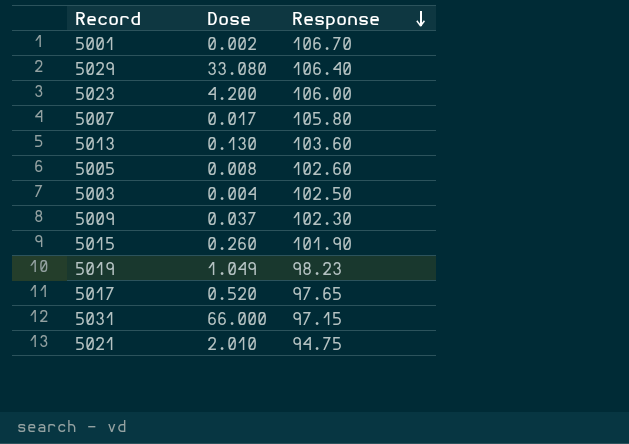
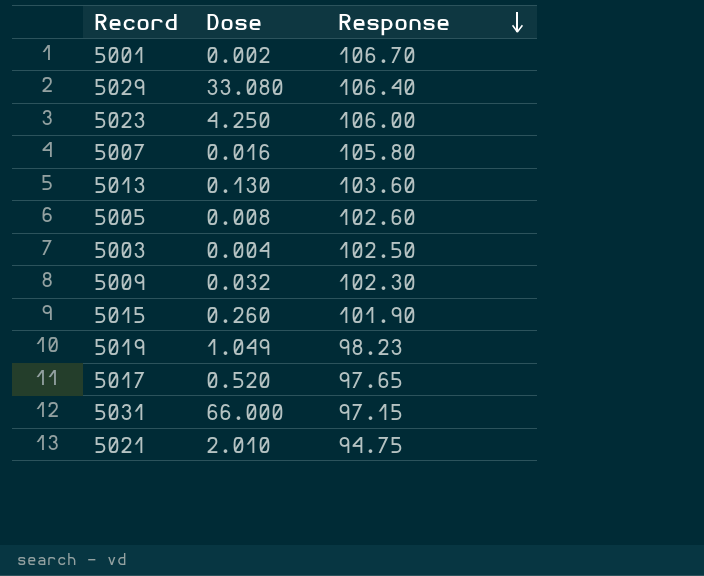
5023 | Dose: 4.200 -> 4.250
5007 | Dose: 0.017 -> 0.016
5009 | Dose: 0.037 -> 0.032

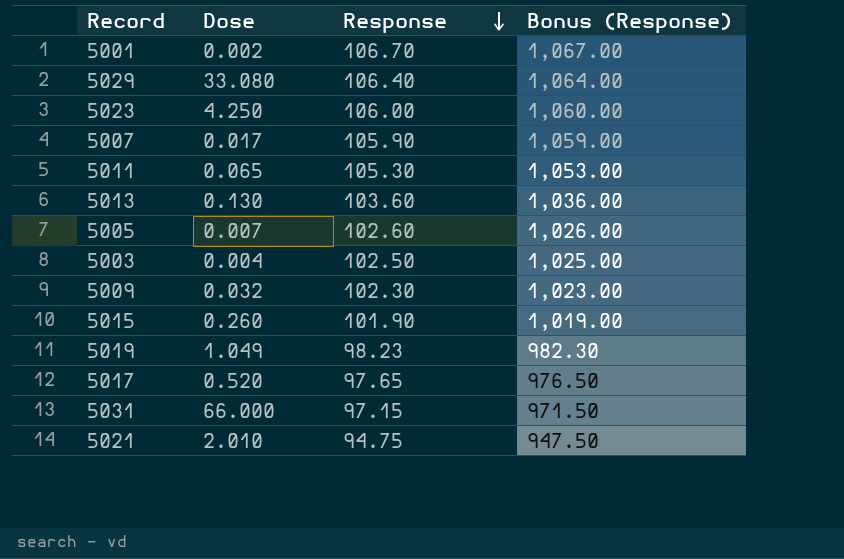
column Bonus (Response) | formula: none -> [Response] * 10
5007 | Dose: 0.016 -> 0.017
5007 | Response: 105.80 -> 105.90
row 5011: none -> 0.065 | 105.30 | 1,053.00
5005 | Dose: 0.008 -> 0.007

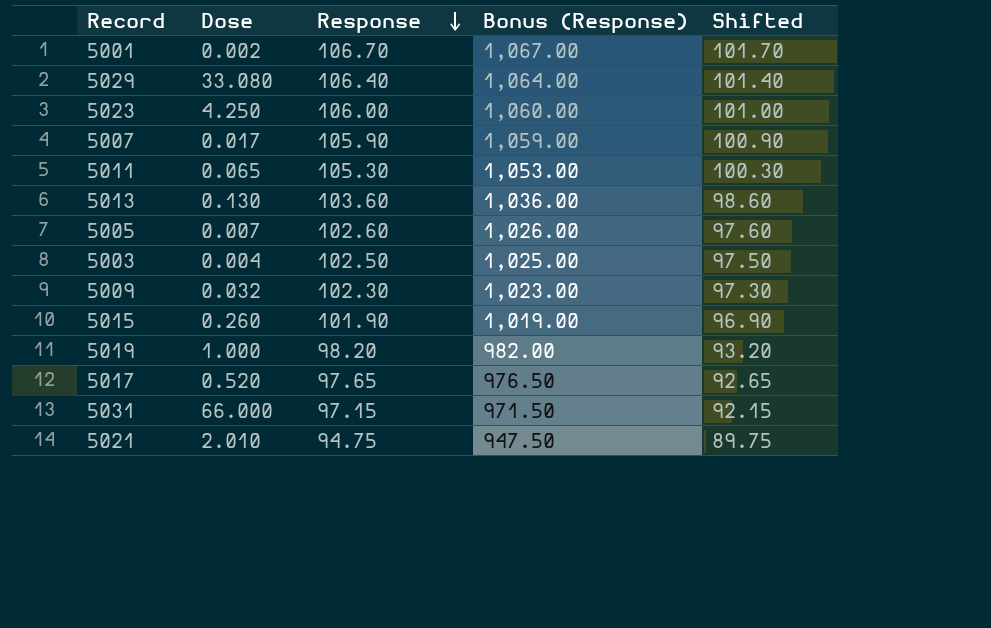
column Shifted | formula: none -> [Response] - 5
5019 | Dose: 1.049 -> 1.000
5019 | Response: 98.23 -> 98.20
5019 | Bonus (Response): 982.30 -> 982.00

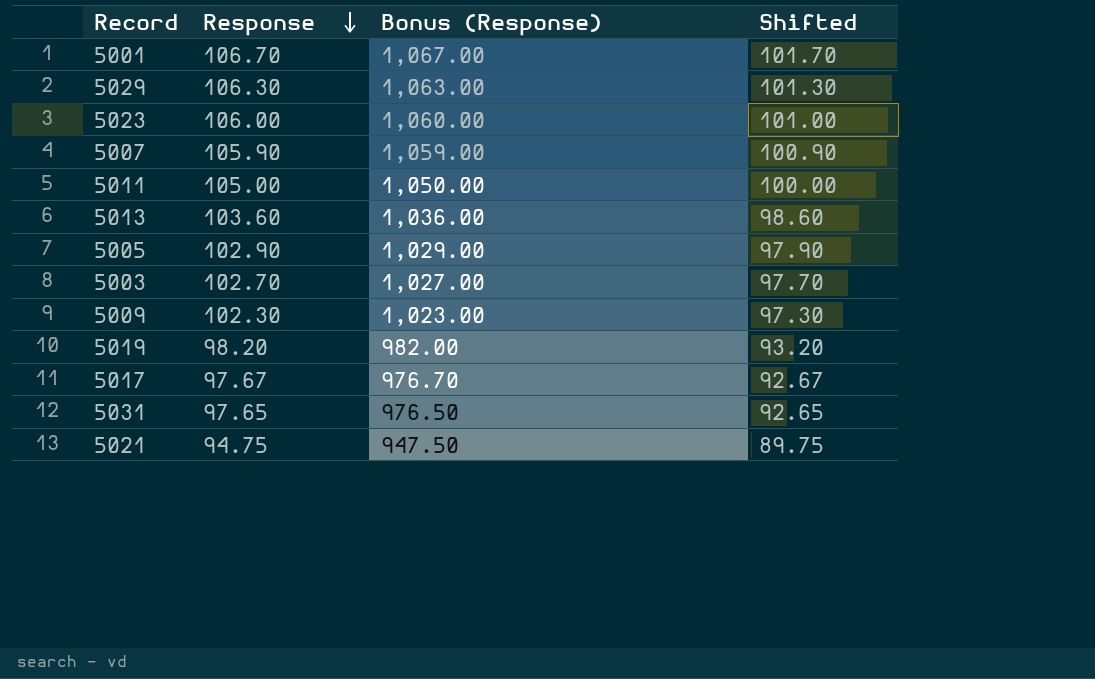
column Dose | position: 2 -> none
row 5015: 0.260 | 101.90 | 1,019.00 | 96.90 -> none
5029 | Response: 106.40 -> 106.30
5029 | Bonus (Response): 1,064.00 -> 1,063.00
5029 | Shifted: 101.40 -> 101.30
5011 | Response: 105.30 -> 105.00
5011 | Bonus (Response): 1,053.00 -> 1,050.00
5011 | Shifted: 100.30 -> 100.00
5005 | Response: 102.60 -> 102.90
5005 | Bonus (Response): 1,026.00 -> 1,029.00
5005 | Shifted: 97.60 -> 97.90
5003 | Response: 102.50 -> 102.70
5003 | Bonus (Response): 1,025.00 -> 1,027.00
5003 | Shifted: 97.50 -> 97.70
5017 | Response: 97.65 -> 97.67
5017 | Bonus (Response): 976.50 -> 976.70
5017 | Shifted: 92.65 -> 92.67
5031 | Response: 97.15 -> 97.65
5031 | Bonus (Response): 971.50 -> 976.50
5031 | Shifted: 92.15 -> 92.65

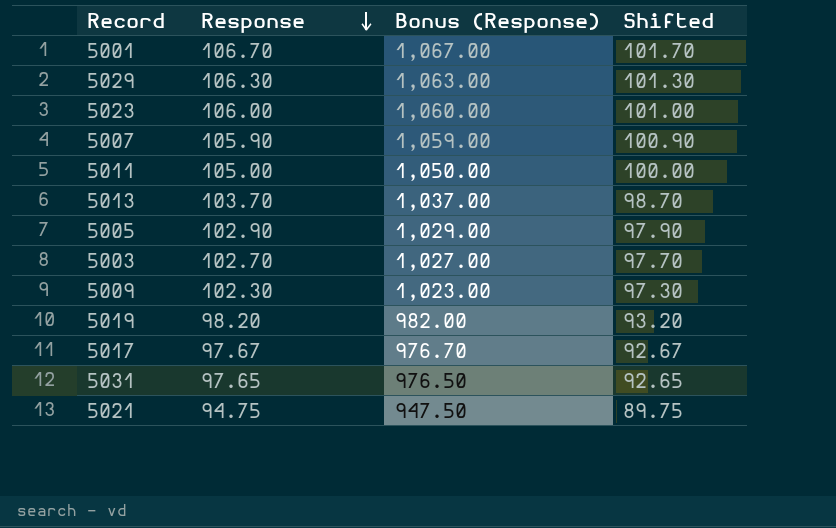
5013 | Response: 103.60 -> 103.70
5013 | Bonus (Response): 1,036.00 -> 1,037.00
5013 | Shifted: 98.60 -> 98.70

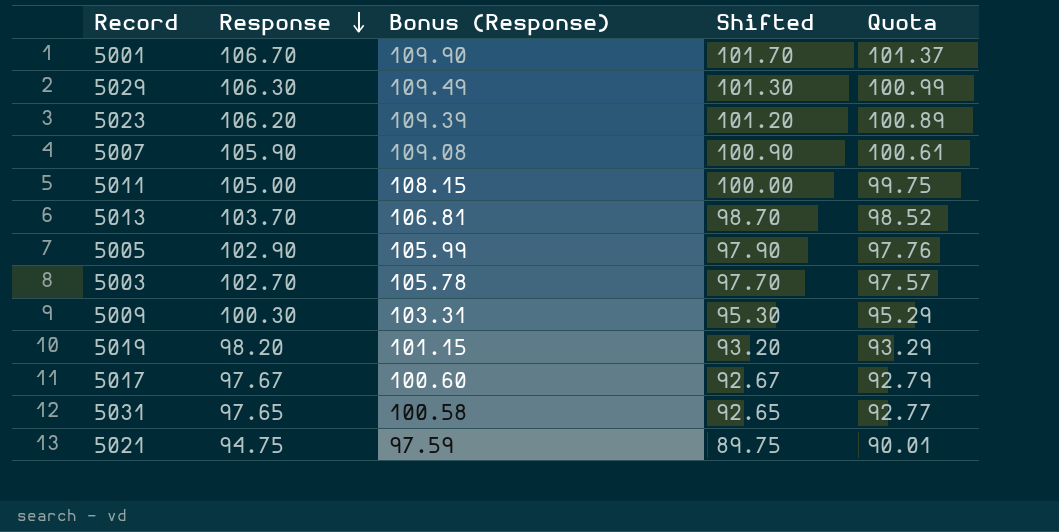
column Bonus (Response) | formula: [Response] * 10 -> [Response] * 1.03
column Quota | formula: none -> [Response] * 0.95
5023 | Response: 106.00 -> 106.20
5023 | Shifted: 101.00 -> 101.20
5009 | Response: 102.30 -> 100.30
5009 | Shifted: 97.30 -> 95.30

